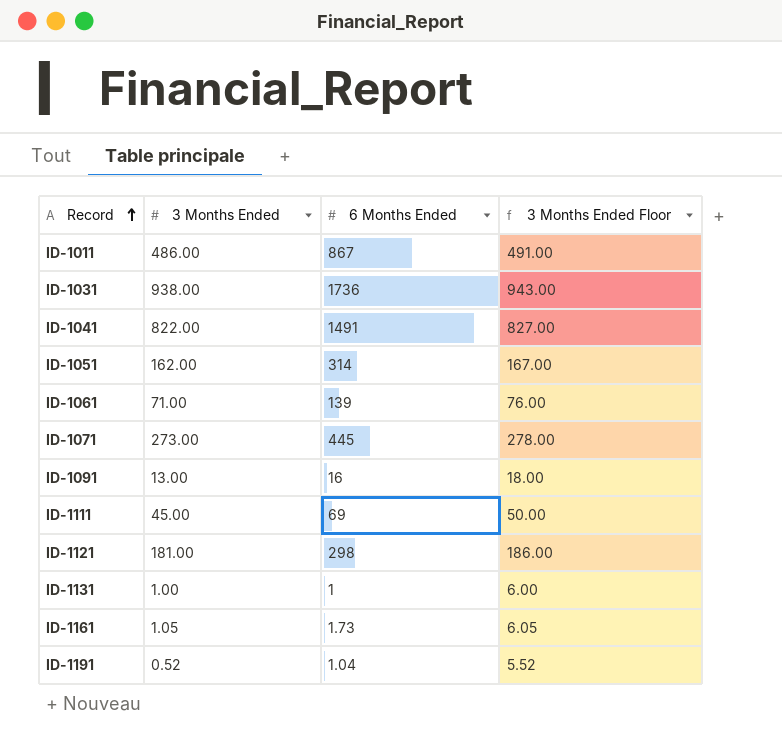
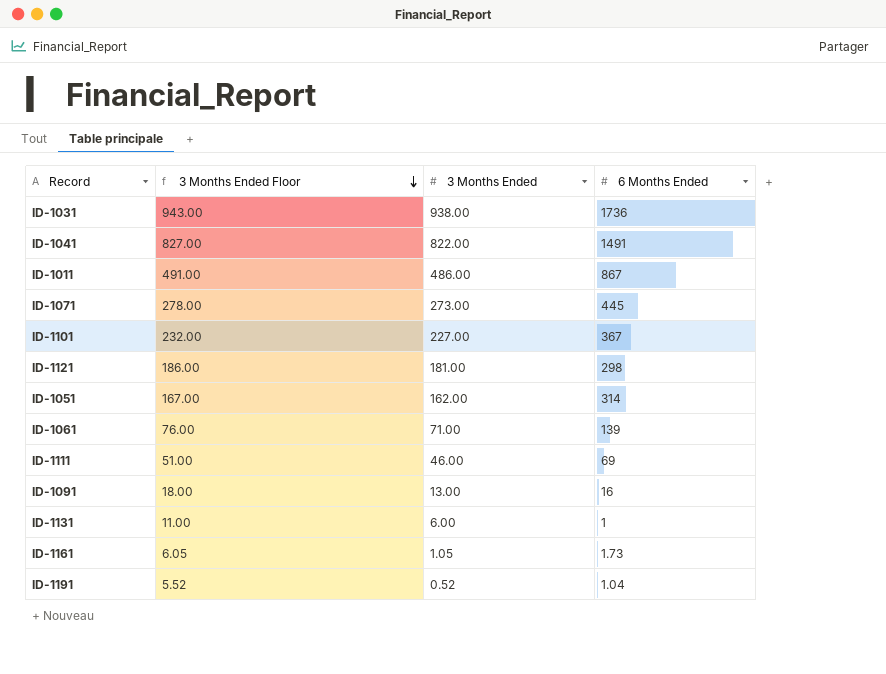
row order: Record ascending -> 3 Months Ended Floor descending
column 3 Months Ended Floor | position: 4 -> 2
row ID-1101: none -> 232.00 | 227.00 | 367
ID-1111 | 3 Months Ended Floor: 50.00 -> 51.00
ID-1111 | 3 Months Ended: 45.00 -> 46.00
ID-1131 | 3 Months Ended Floor: 6.00 -> 11.00
ID-1131 | 3 Months Ended: 1.00 -> 6.00

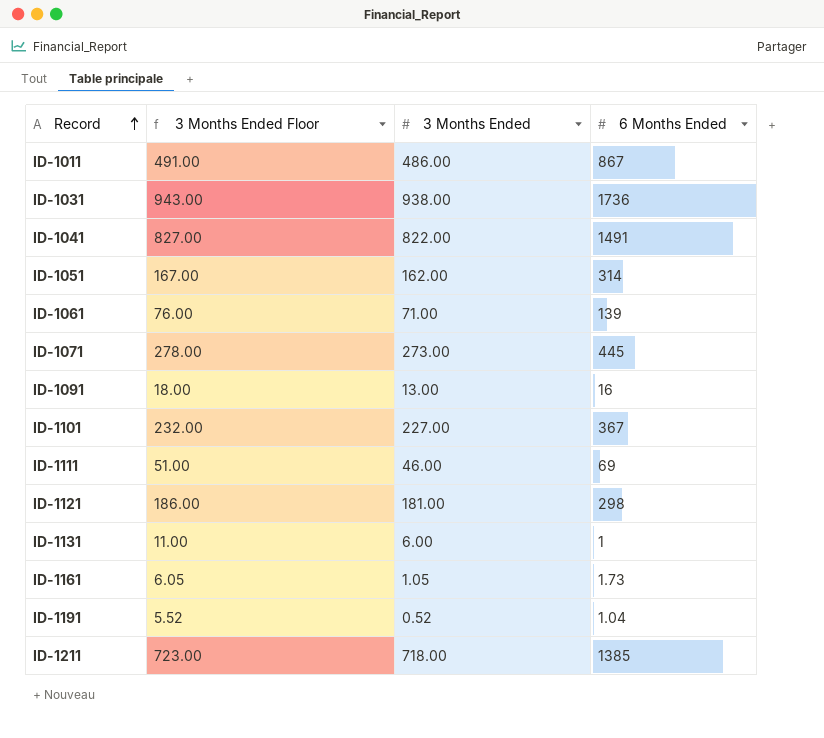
row order: 3 Months Ended Floor descending -> Record ascending
row ID-1211: none -> 723.00 | 718.00 | 1385

